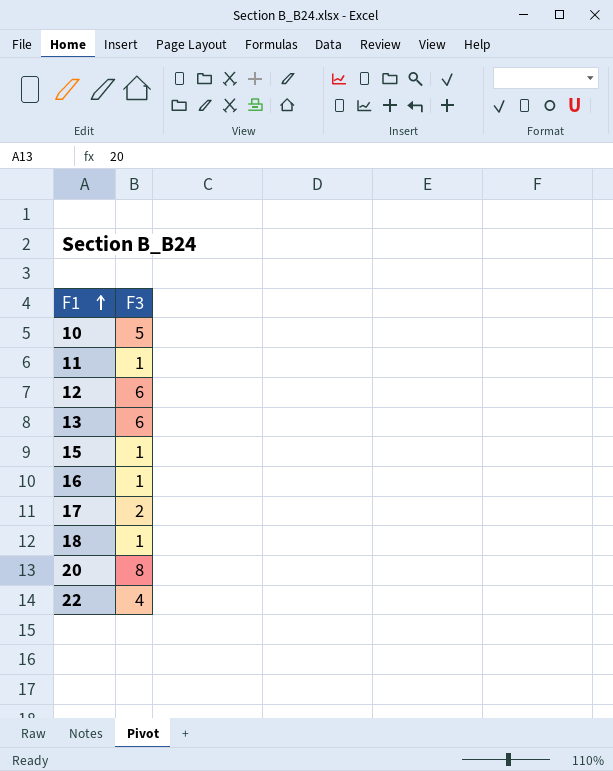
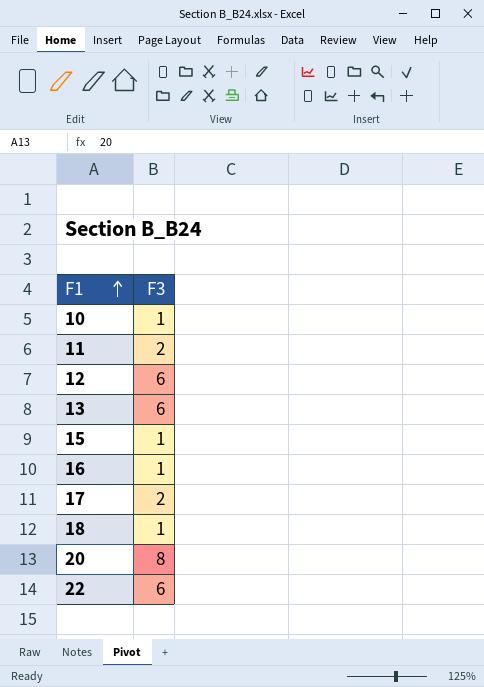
10 | F3: 5 -> 1
11 | F3: 1 -> 2
22 | F3: 4 -> 6

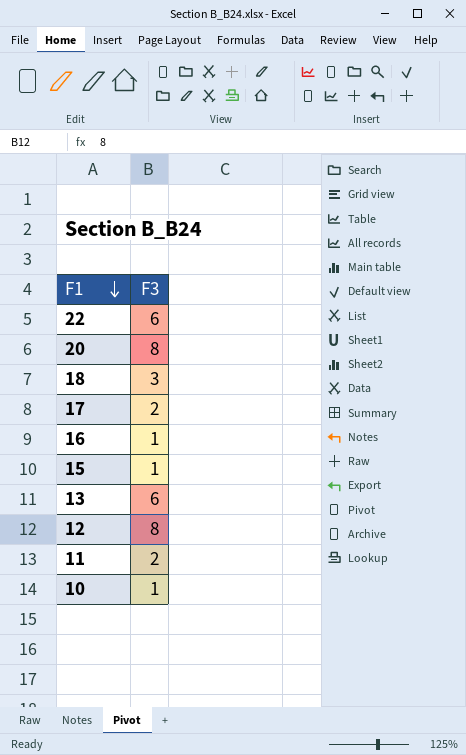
row order: F1 ascending -> F1 descending
18 | F3: 1 -> 3
12 | F3: 6 -> 8

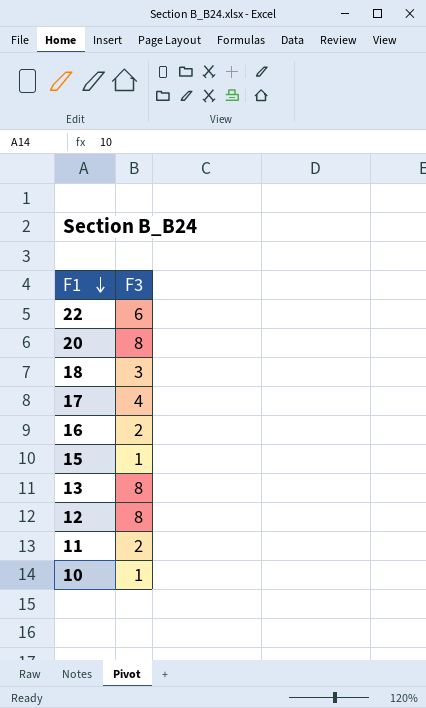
17 | F3: 2 -> 4
16 | F3: 1 -> 2
13 | F3: 6 -> 8

